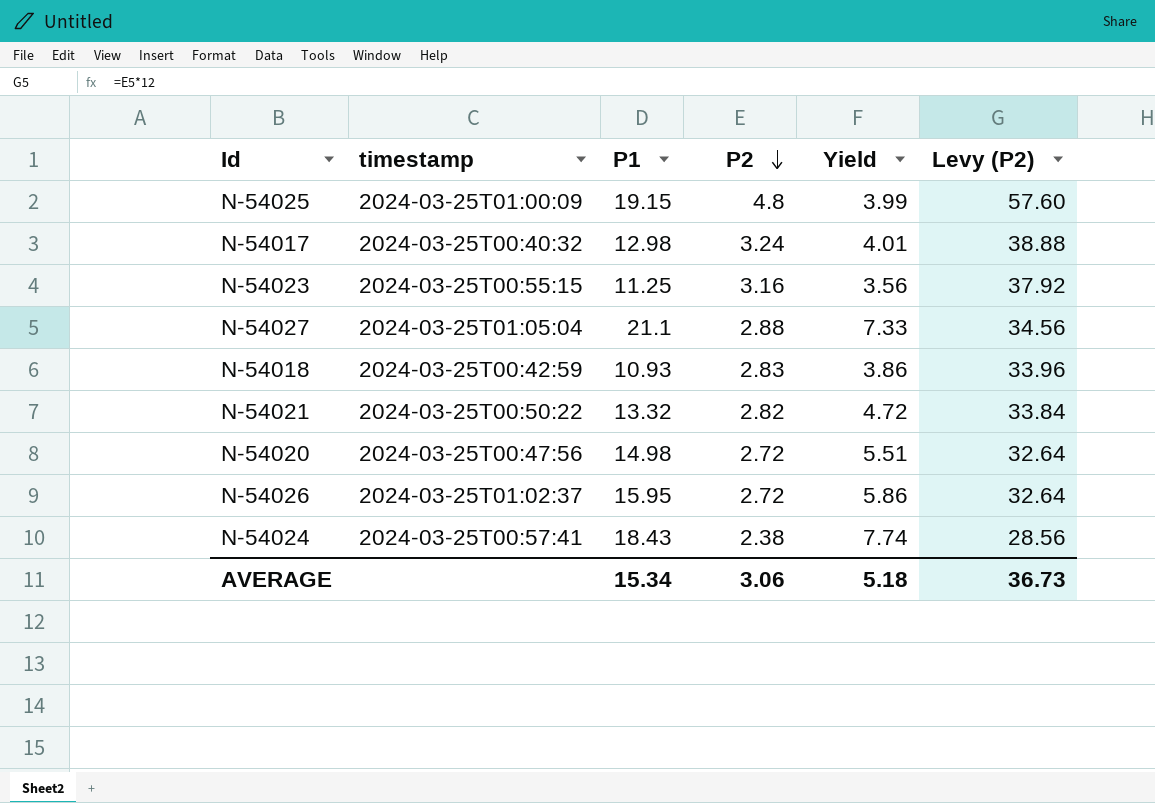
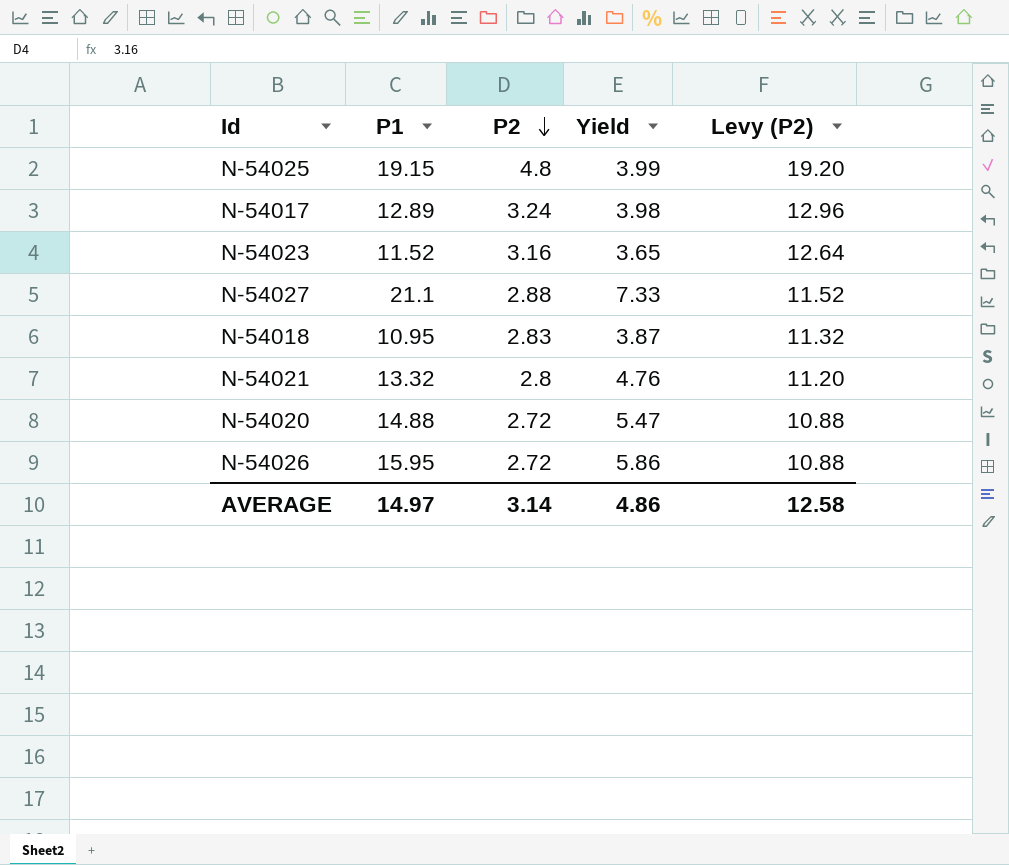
column timestamp | position: 2 -> none
column Levy (P2) | formula: [P2] * 12 -> [P2] * 4
row N-54024: 2024-03-25T00:57:41 | 18.43 | 2.38 | 7.74 | 28.56 -> none
N-54017 | P1: 12.98 -> 12.89
N-54017 | Yield: 4.01 -> 3.98
N-54023 | P1: 11.25 -> 11.52
N-54023 | Yield: 3.56 -> 3.65
N-54018 | P1: 10.93 -> 10.95
N-54018 | Yield: 3.86 -> 3.87
N-54021 | P2: 2.82 -> 2.8
N-54021 | Yield: 4.72 -> 4.76
N-54020 | P1: 14.98 -> 14.88
N-54020 | Yield: 5.51 -> 5.47
AVERAGE | P1: 15.34 -> 14.97
AVERAGE | P2: 3.06 -> 3.14
AVERAGE | Yield: 5.18 -> 4.86
AVERAGE | Levy (P2): 36.73 -> 12.58

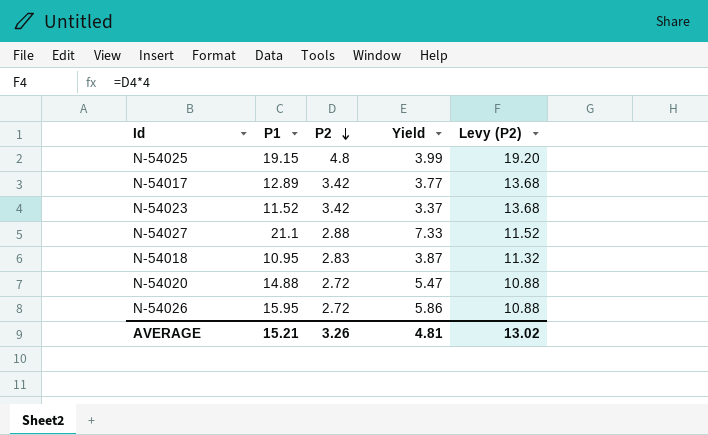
row N-54021: 13.32 | 2.8 | 4.76 | 11.20 -> none
N-54017 | P2: 3.24 -> 3.42
N-54017 | Yield: 3.98 -> 3.77
N-54017 | Levy (P2): 12.96 -> 13.68
N-54023 | P2: 3.16 -> 3.42
N-54023 | Yield: 3.65 -> 3.37
N-54023 | Levy (P2): 12.64 -> 13.68
AVERAGE | P1: 14.97 -> 15.21
AVERAGE | P2: 3.14 -> 3.26
AVERAGE | Yield: 4.86 -> 4.81
AVERAGE | Levy (P2): 12.58 -> 13.02

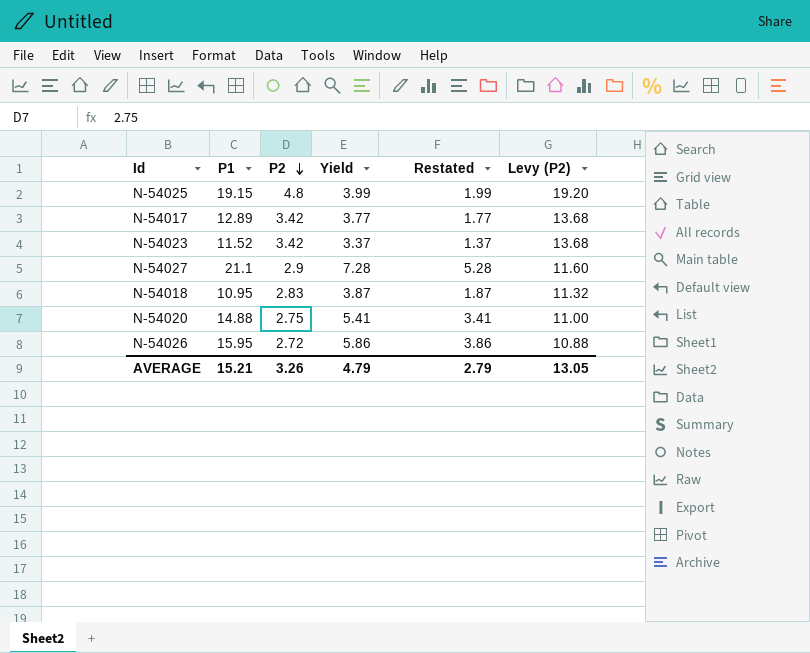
column Restated | formula: none -> [Yield] - 2
N-54027 | P2: 2.88 -> 2.9
N-54027 | Yield: 7.33 -> 7.28
N-54027 | Levy (P2): 11.52 -> 11.60
N-54020 | P2: 2.72 -> 2.75
N-54020 | Yield: 5.47 -> 5.41
N-54020 | Levy (P2): 10.88 -> 11.00
AVERAGE | Yield: 4.81 -> 4.79
AVERAGE | Levy (P2): 13.02 -> 13.05

